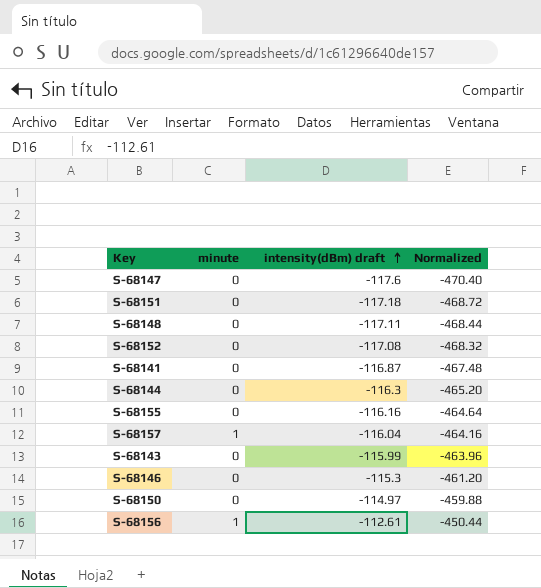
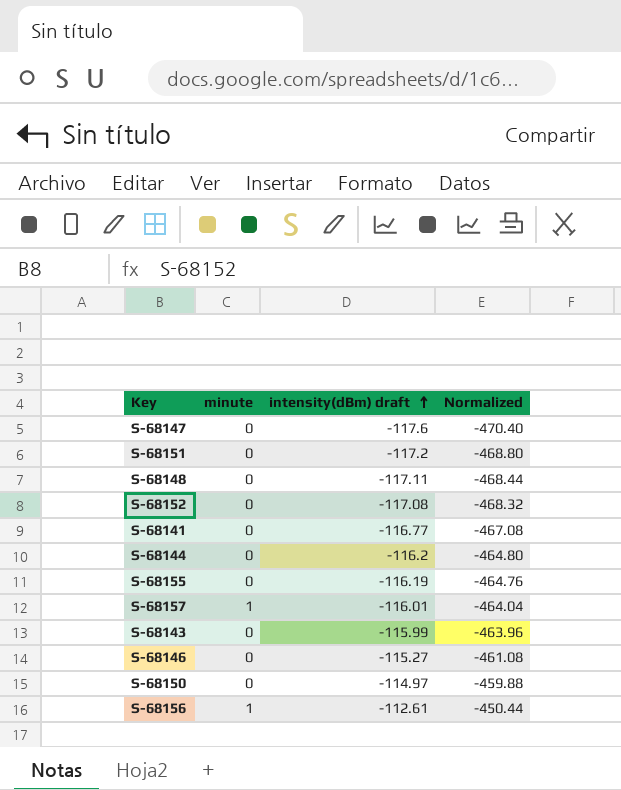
S-68151 | intensity(dBm) draft: -117.18 -> -117.2
S-68151 | Normalized: -468.72 -> -468.80
S-68141 | intensity(dBm) draft: -116.87 -> -116.77
S-68141 | Normalized: -467.48 -> -467.08
S-68144 | intensity(dBm) draft: -116.3 -> -116.2
S-68144 | Normalized: -465.20 -> -464.80
S-68155 | intensity(dBm) draft: -116.16 -> -116.19
S-68155 | Normalized: -464.64 -> -464.76
S-68157 | intensity(dBm) draft: -116.04 -> -116.01
S-68157 | Normalized: -464.16 -> -464.04
S-68146 | intensity(dBm) draft: -115.3 -> -115.27
S-68146 | Normalized: -461.20 -> -461.08

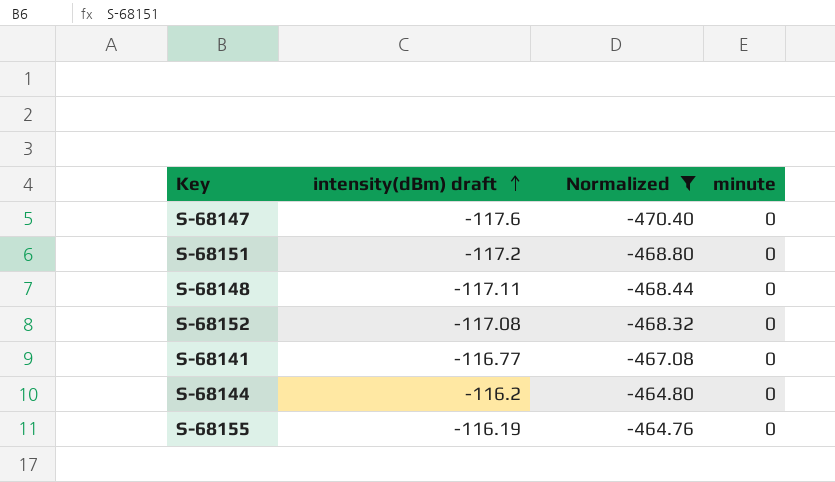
filter: none -> Normalized <= -464.76
column minute | position: 2 -> 4

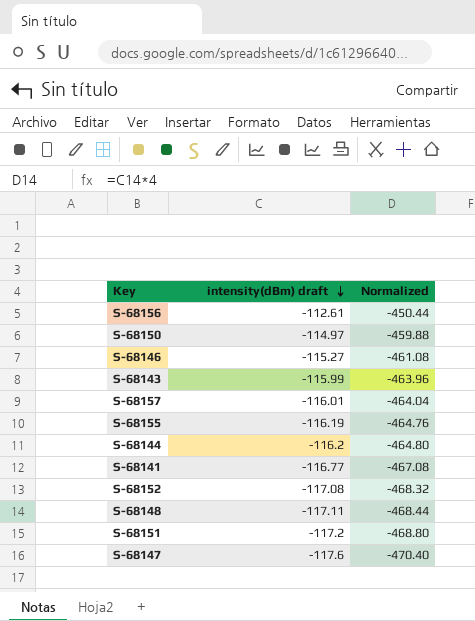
filter: Normalized <= -464.76 -> none
row order: intensity(dBm) draft ascending -> intensity(dBm) draft descending
column minute | position: 4 -> none

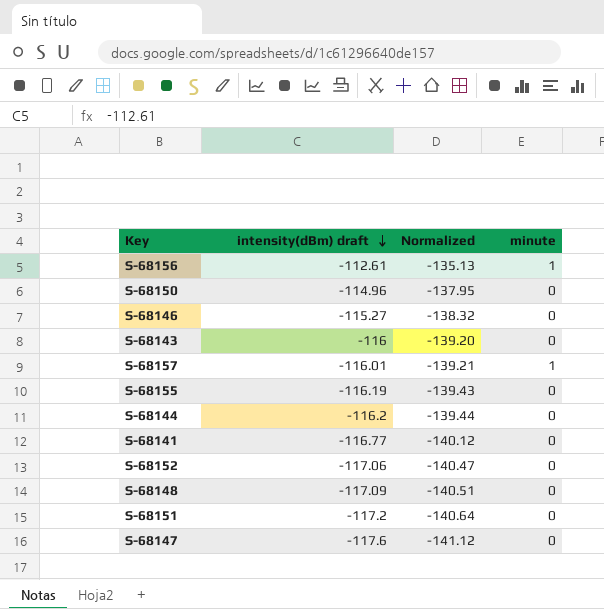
column Normalized | formula: [intensity(dBm) draft] * 4 -> [intensity(dBm) draft] * 1.2
column minute | position: none -> 4
S-68150 | intensity(dBm) draft: -114.97 -> -114.96
S-68143 | intensity(dBm) draft: -115.99 -> -116
S-68152 | intensity(dBm) draft: -117.08 -> -117.06
S-68148 | intensity(dBm) draft: -117.11 -> -117.09

